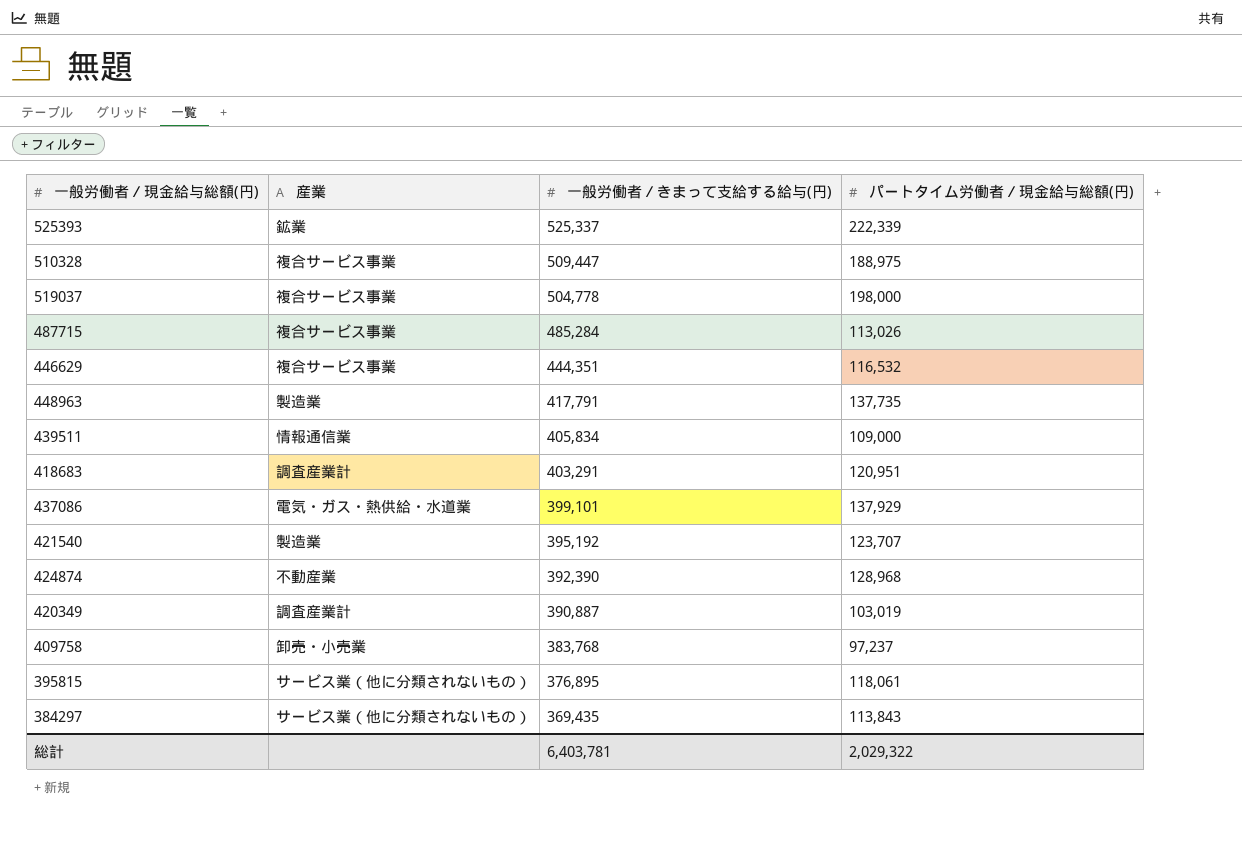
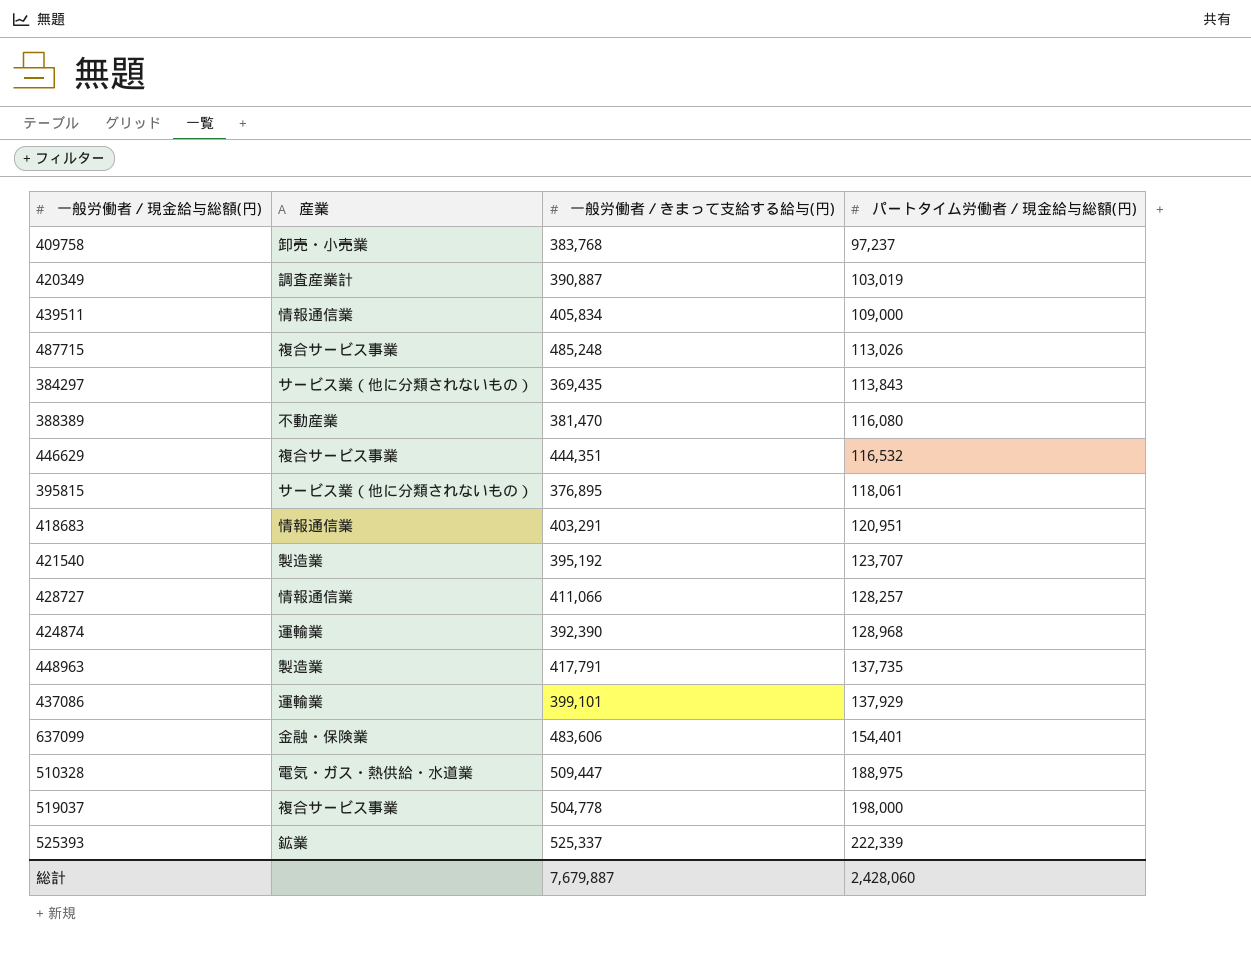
row order: 一般労働者／きまって支給する給与(円) descending -> パートタイム労働者／現金給与総額(円) ascending
487715 | 一般労働者／きまって支給する給与(円): 485,284 -> 485,248
row 388389: none -> 不動産業 | 381,470 | 116,080
418683 | 産業: 調査産業計 -> 情報通信業
row 428727: none -> 情報通信業 | 411,066 | 128,257
424874 | 産業: 不動産業 -> 運輸業
437086 | 産業: 電気・ガス・熱供給・水道業 -> 運輸業
row 637099: none -> 金融・保険業 | 483,606 | 154,401
510328 | 産業: 複合サービス事業 -> 電気・ガス・熱供給・水道業
総計 | 一般労働者／きまって支給する給与(円): 6,403,781 -> 7,679,887
総計 | パートタイム労働者／現金給与総額(円): 2,029,322 -> 2,428,060

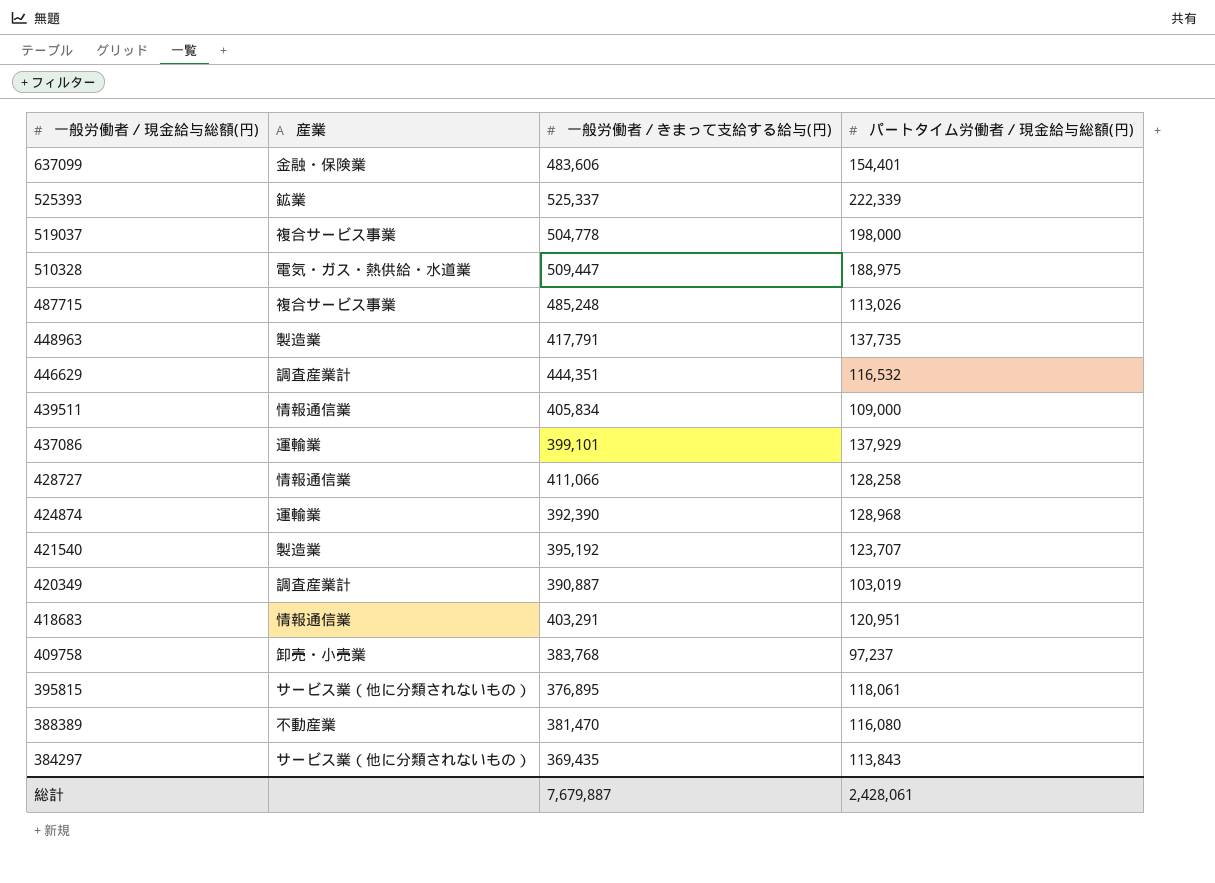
row order: パートタイム労働者／現金給与総額(円) ascending -> 一般労働者／現金給与総額(円) descending
446629 | 産業: 複合サービス事業 -> 調査産業計
428727 | パートタイム労働者／現金給与総額(円): 128,257 -> 128,258
総計 | パートタイム労働者／現金給与総額(円): 2,428,060 -> 2,428,061

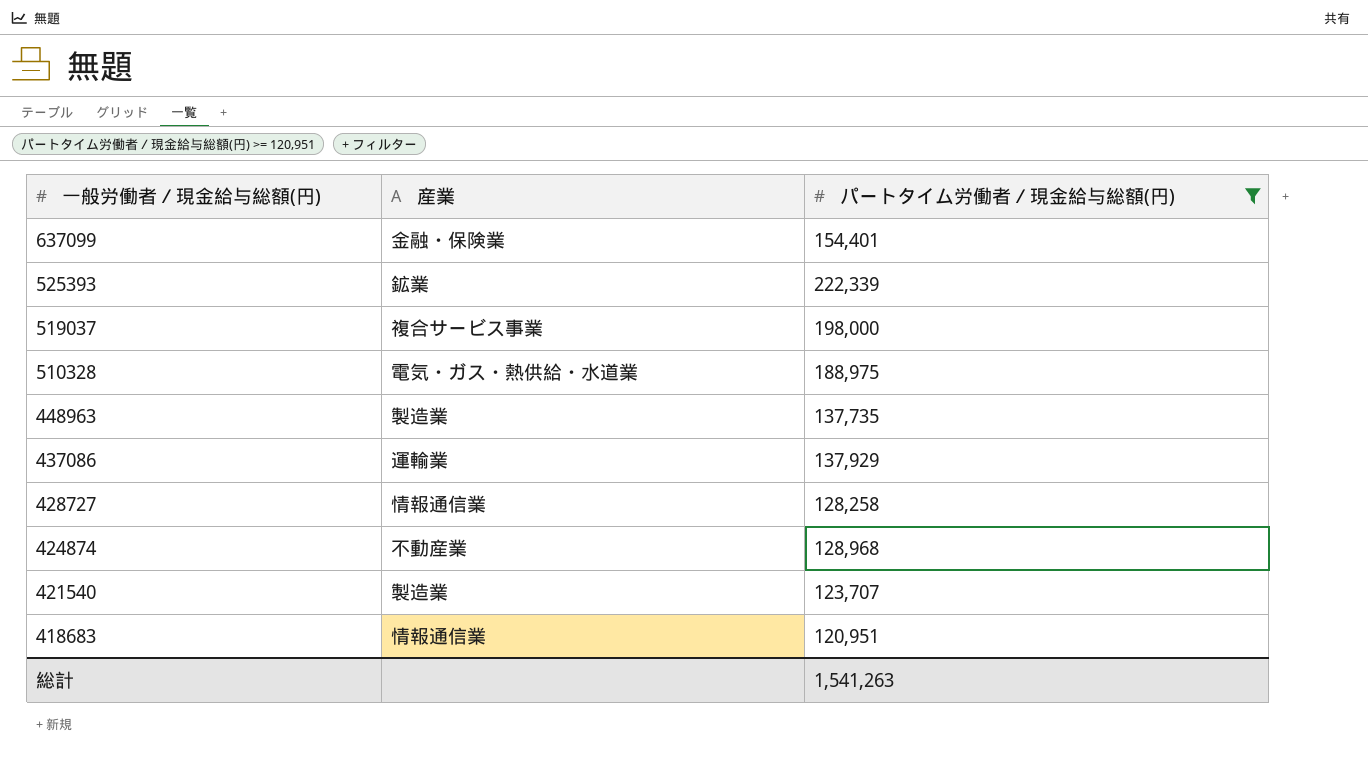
filter: none -> パートタイム労働者／現金給与総額(円) >= 120,951
column 一般労働者／きまって支給する給与(円) | position: 3 -> none
424874 | 産業: 運輸業 -> 不動産業
総計 | パートタイム労働者／現金給与総額(円): 2,428,061 -> 1,541,263

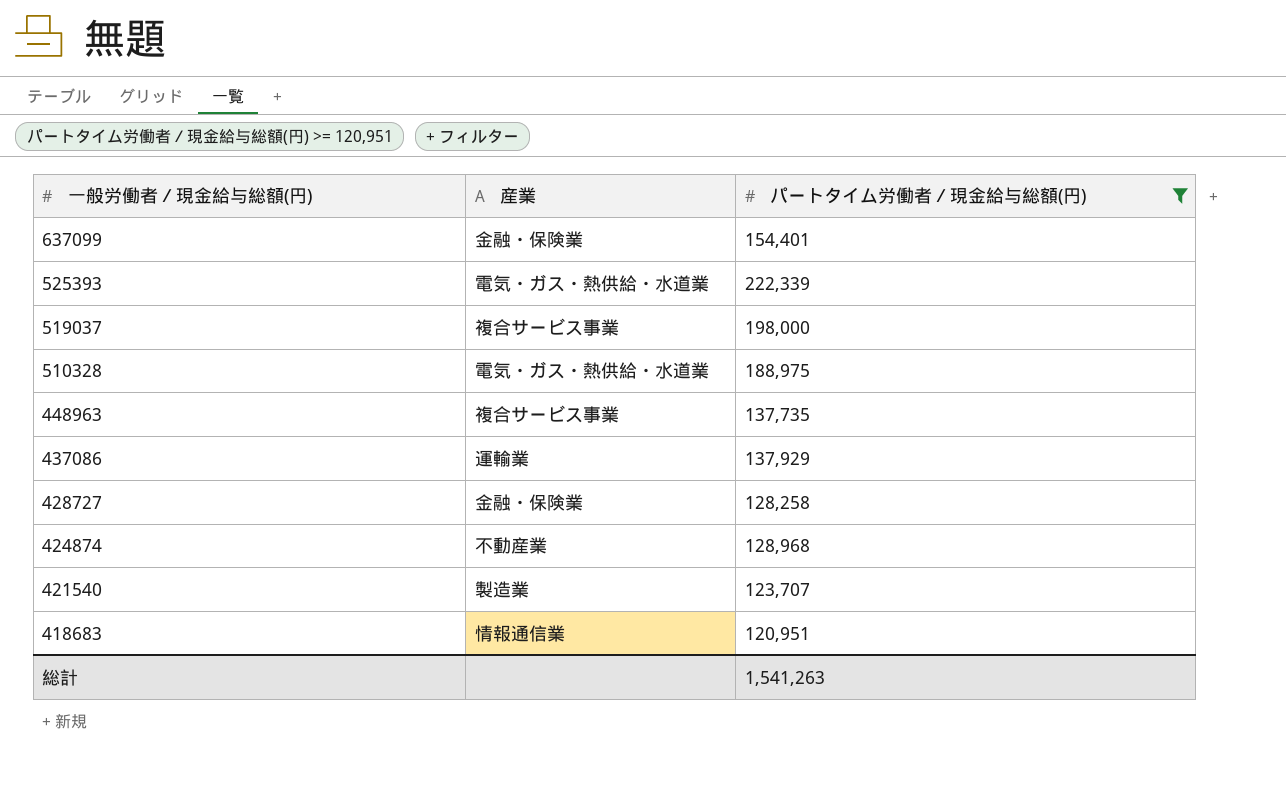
525393 | 産業: 鉱業 -> 電気・ガス・熱供給・水道業
448963 | 産業: 製造業 -> 複合サービス事業
428727 | 産業: 情報通信業 -> 金融・保険業

